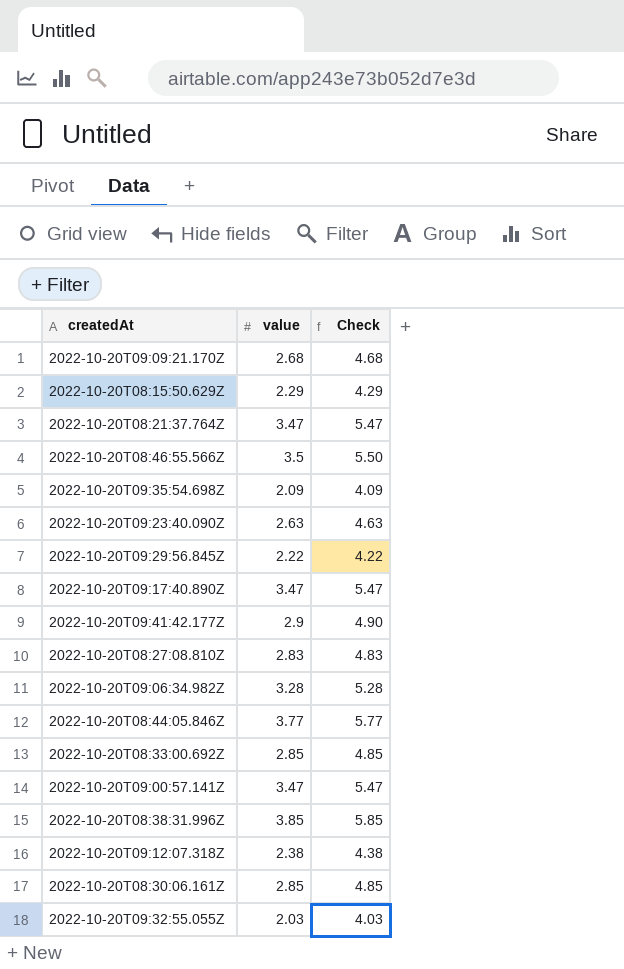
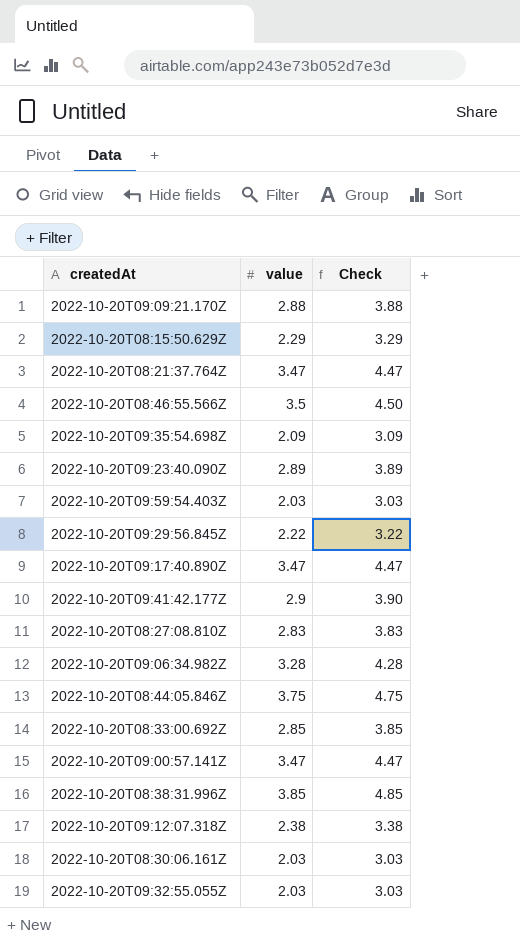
column Check | formula: [value] + 2 -> [value] + 1
2022-10-20T09:09:21.170Z | value: 2.68 -> 2.88
2022-10-20T09:23:40.090Z | value: 2.63 -> 2.89
row 2022-10-20T09:59:54.403Z: none -> 2.03 | 3.03
2022-10-20T08:44:05.846Z | value: 3.77 -> 3.75
2022-10-20T08:30:06.161Z | value: 2.85 -> 2.03

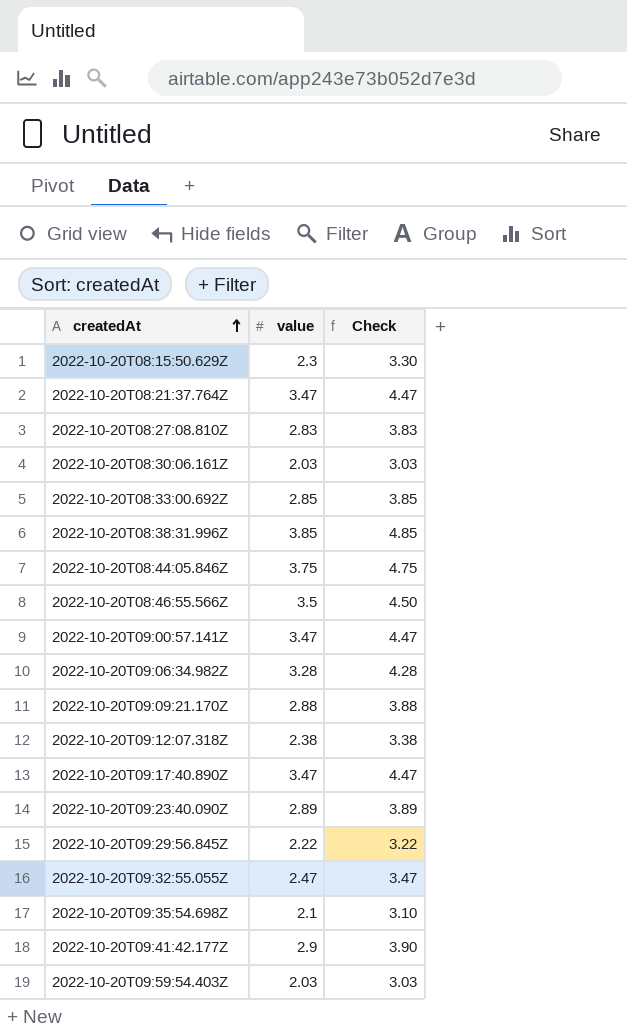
row order: none -> createdAt ascending
2022-10-20T08:15:50.629Z | value: 2.29 -> 2.3
2022-10-20T08:15:50.629Z | Check: 3.29 -> 3.30
2022-10-20T09:32:55.055Z | value: 2.03 -> 2.47
2022-10-20T09:32:55.055Z | Check: 3.03 -> 3.47
2022-10-20T09:35:54.698Z | value: 2.09 -> 2.1
2022-10-20T09:35:54.698Z | Check: 3.09 -> 3.10

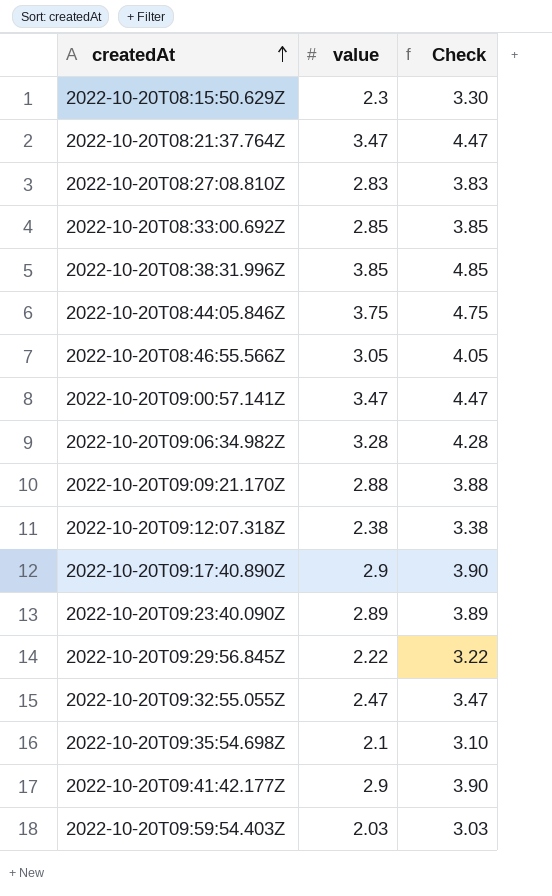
row 2022-10-20T08:30:06.161Z: 2.03 | 3.03 -> none
2022-10-20T08:46:55.566Z | value: 3.5 -> 3.05
2022-10-20T08:46:55.566Z | Check: 4.50 -> 4.05
2022-10-20T09:17:40.890Z | value: 3.47 -> 2.9
2022-10-20T09:17:40.890Z | Check: 4.47 -> 3.90

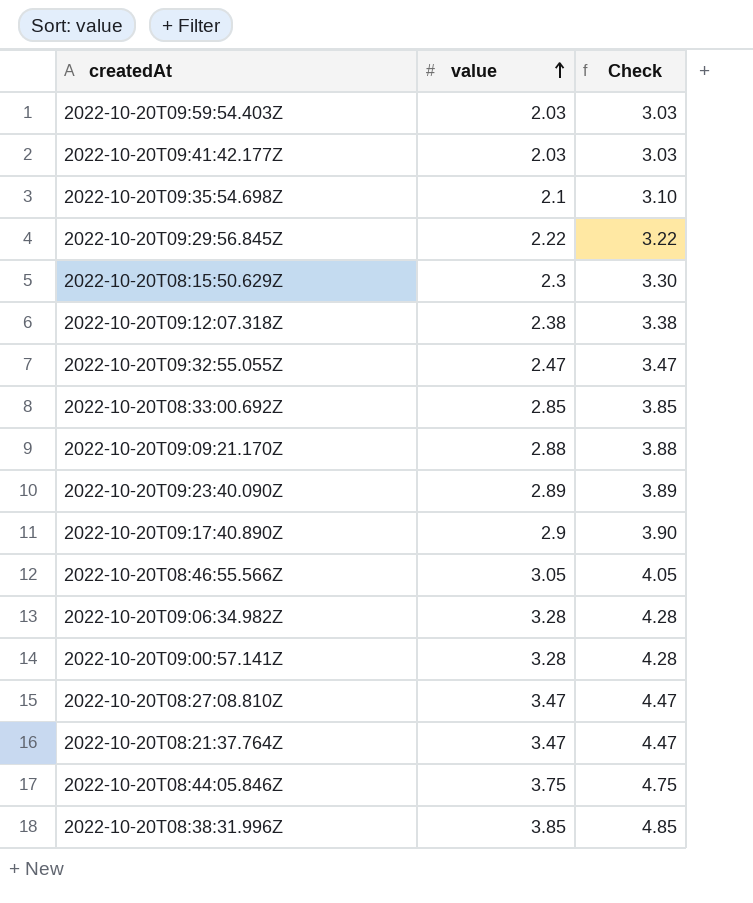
row order: createdAt ascending -> value ascending
2022-10-20T09:41:42.177Z | value: 2.9 -> 2.03
2022-10-20T09:41:42.177Z | Check: 3.90 -> 3.03
2022-10-20T09:00:57.141Z | value: 3.47 -> 3.28
2022-10-20T09:00:57.141Z | Check: 4.47 -> 4.28
2022-10-20T08:27:08.810Z | value: 2.83 -> 3.47
2022-10-20T08:27:08.810Z | Check: 3.83 -> 4.47

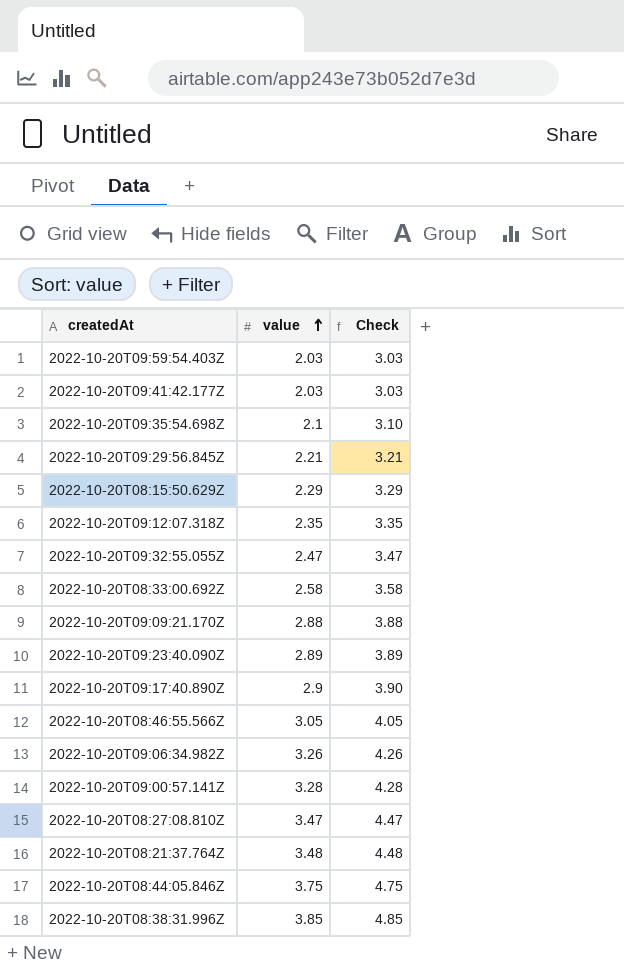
2022-10-20T09:29:56.845Z | value: 2.22 -> 2.21
2022-10-20T09:29:56.845Z | Check: 3.22 -> 3.21
2022-10-20T08:15:50.629Z | value: 2.3 -> 2.29
2022-10-20T08:15:50.629Z | Check: 3.30 -> 3.29
2022-10-20T09:12:07.318Z | value: 2.38 -> 2.35
2022-10-20T09:12:07.318Z | Check: 3.38 -> 3.35
2022-10-20T08:33:00.692Z | value: 2.85 -> 2.58
2022-10-20T08:33:00.692Z | Check: 3.85 -> 3.58
2022-10-20T09:06:34.982Z | value: 3.28 -> 3.26
2022-10-20T09:06:34.982Z | Check: 4.28 -> 4.26
2022-10-20T08:21:37.764Z | value: 3.47 -> 3.48
2022-10-20T08:21:37.764Z | Check: 4.47 -> 4.48

